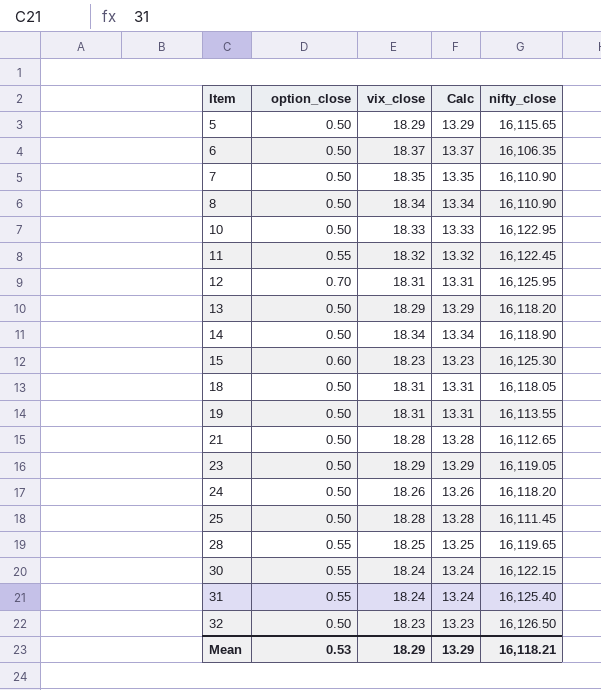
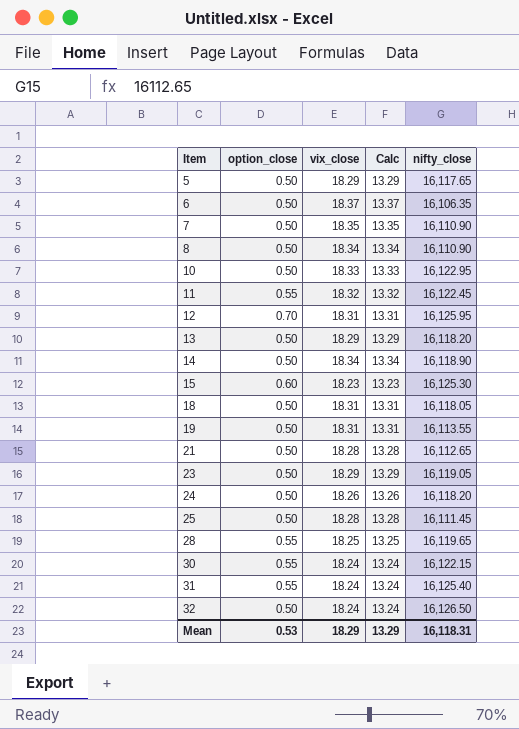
5 | nifty_close: 16,115.65 -> 16,117.65
32 | vix_close: 18.23 -> 18.24
32 | Calc: 13.23 -> 13.24
Mean | nifty_close: 16,118.21 -> 16,118.31

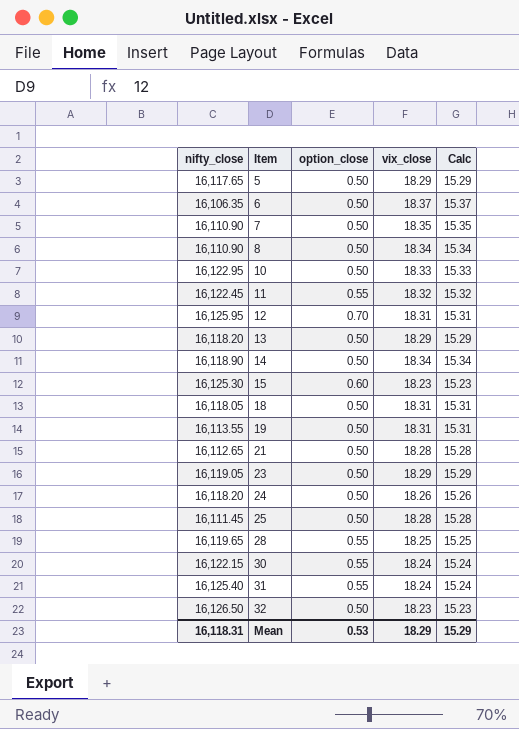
column nifty_close | position: 5 -> 1
column Calc | formula: [vix_close] - 5 -> [vix_close] - 3
32 | vix_close: 18.24 -> 18.23
Mean | Calc: 13.29 -> 15.29

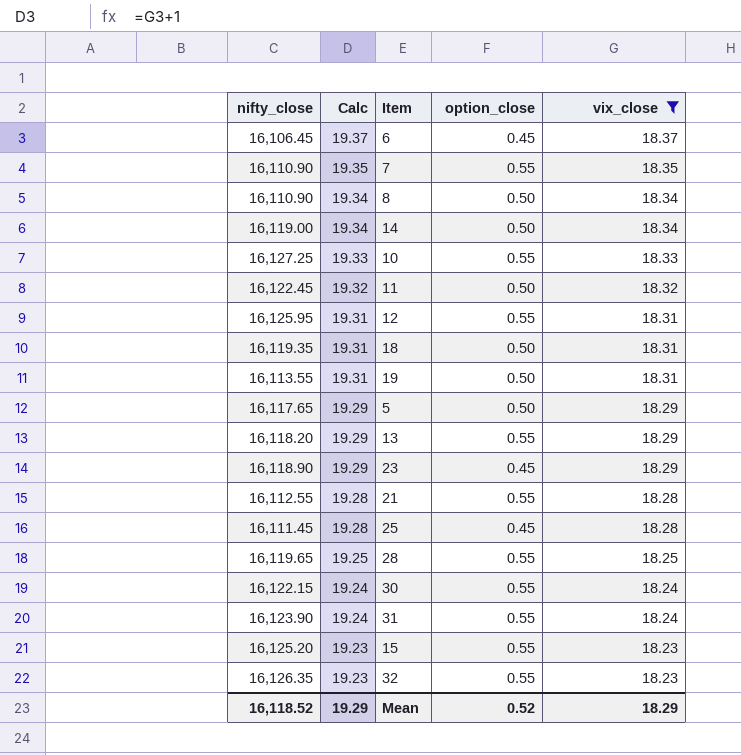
filter: none -> vix_close != 18.26
row order: Item ascending -> Calc descending
column Calc | formula: [vix_close] - 3 -> [vix_close] + 1
column Calc | position: 5 -> 2
6 | nifty_close: 16,106.35 -> 16,106.45
6 | option_close: 0.50 -> 0.45
7 | option_close: 0.50 -> 0.55
14 | nifty_close: 16,118.90 -> 16,119.00
10 | nifty_close: 16,122.95 -> 16,127.25
10 | option_close: 0.50 -> 0.55
11 | option_close: 0.55 -> 0.50
12 | option_close: 0.70 -> 0.55
18 | nifty_close: 16,118.05 -> 16,119.35
13 | option_close: 0.50 -> 0.55
23 | nifty_close: 16,119.05 -> 16,118.90
23 | option_close: 0.50 -> 0.45
21 | nifty_close: 16,112.65 -> 16,112.55
21 | option_close: 0.50 -> 0.55
25 | option_close: 0.50 -> 0.45
31 | nifty_close: 16,125.40 -> 16,123.90
15 | nifty_close: 16,125.30 -> 16,125.20
15 | option_close: 0.60 -> 0.55
32 | nifty_close: 16,126.50 -> 16,126.35
32 | option_close: 0.50 -> 0.55
Mean | nifty_close: 16,118.31 -> 16,118.52
Mean | Calc: 15.29 -> 19.29
Mean | option_close: 0.53 -> 0.52

